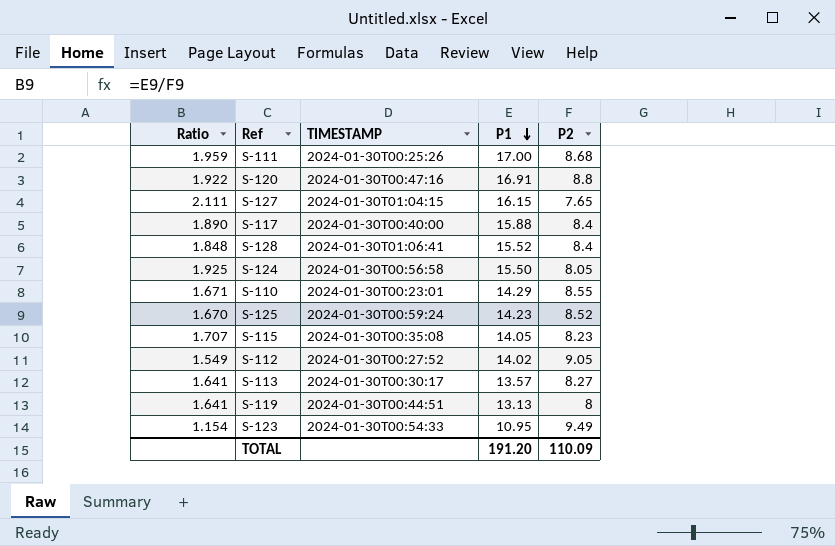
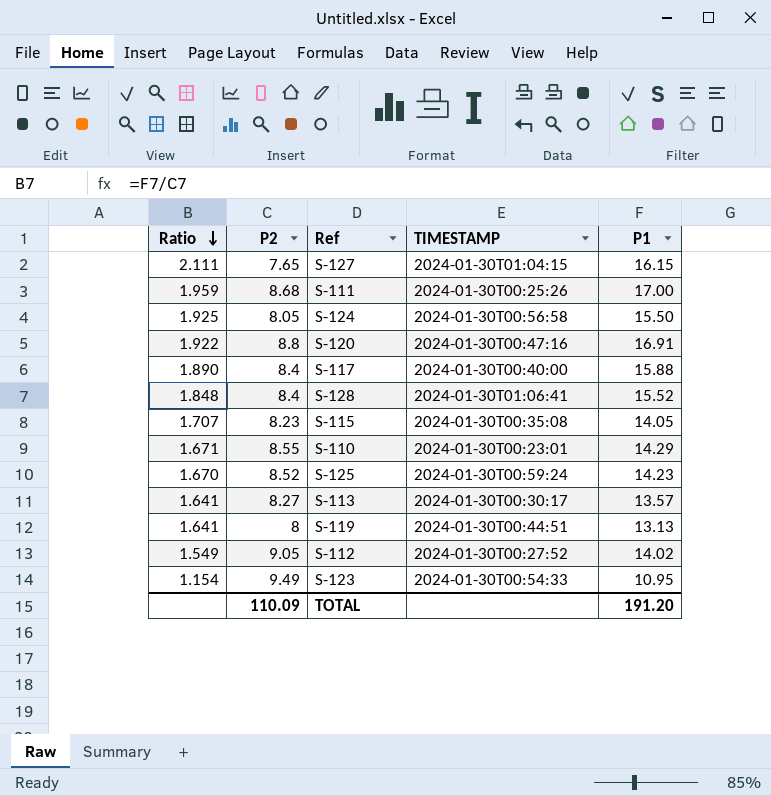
row order: P1 descending -> Ratio descending
column P2 | position: 5 -> 2

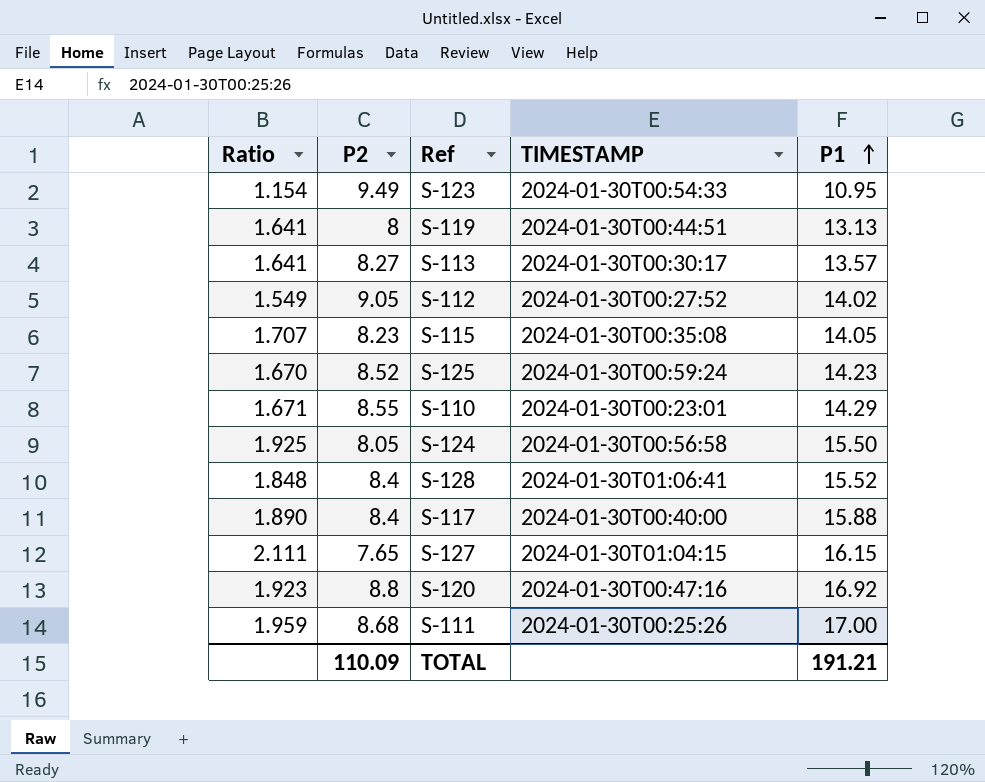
row order: Ratio descending -> P1 ascending
S-120 | Ratio: 1.922 -> 1.923
S-120 | P1: 16.91 -> 16.92
TOTAL | P1: 191.20 -> 191.21

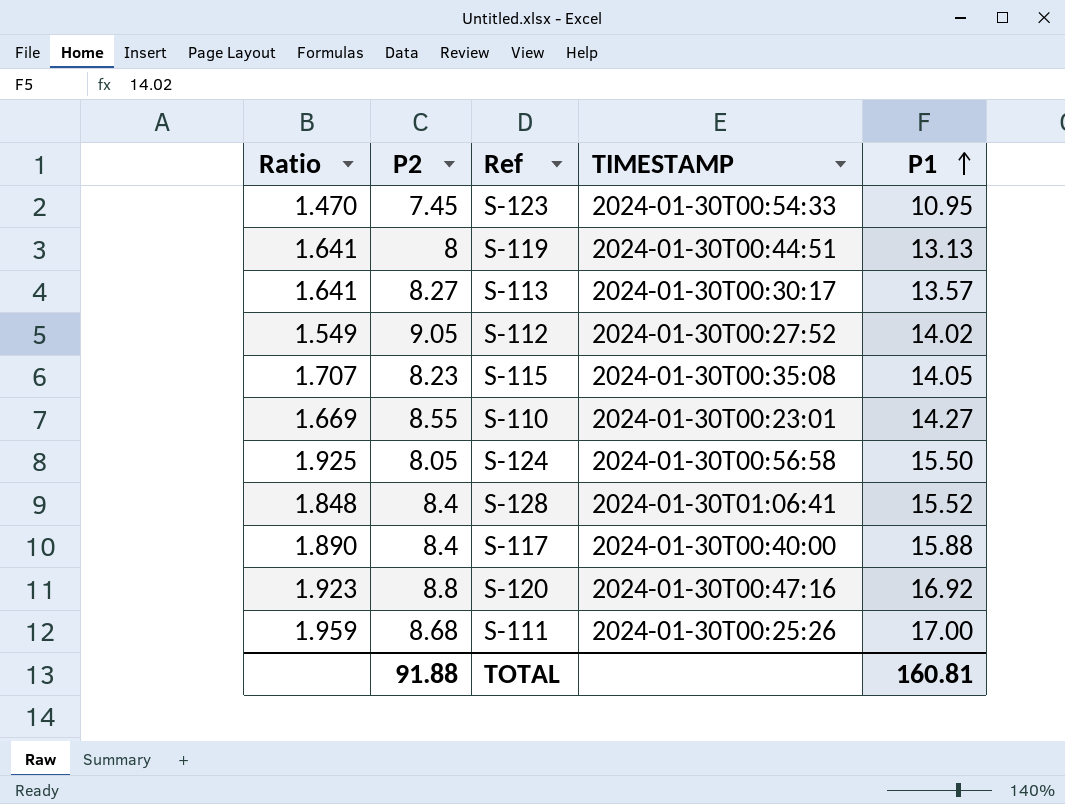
row S-125: 1.670 | 8.52 | 2024-01-30T00:59:24 | 14.23 -> none
row S-127: 2.111 | 7.65 | 2024-01-30T01:04:15 | 16.15 -> none
S-123 | Ratio: 1.154 -> 1.470
S-123 | P2: 9.49 -> 7.45
S-110 | Ratio: 1.671 -> 1.669
S-110 | P1: 14.29 -> 14.27
TOTAL | P2: 110.09 -> 91.88
TOTAL | P1: 191.21 -> 160.81

